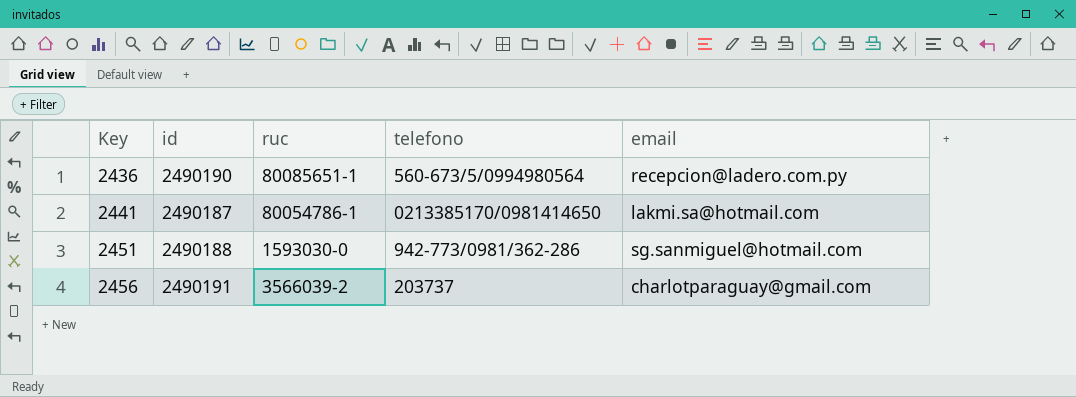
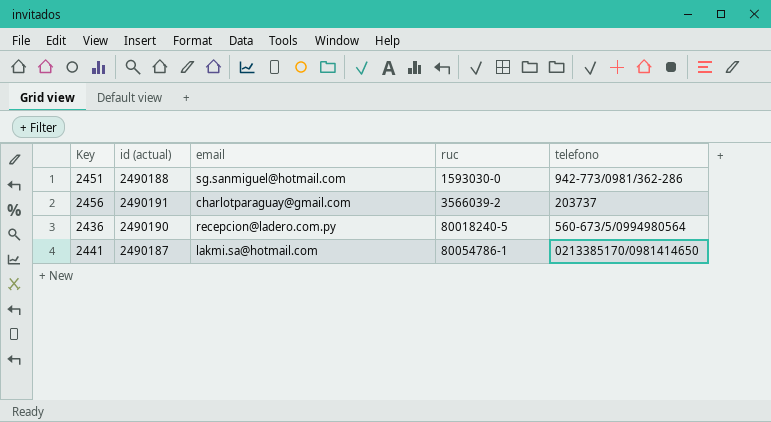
row order: Key ascending -> ruc ascending
column name: id -> id (actual)
column email | position: 5 -> 3
2436 | ruc: 80085651-1 -> 80018240-5

